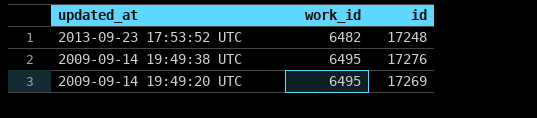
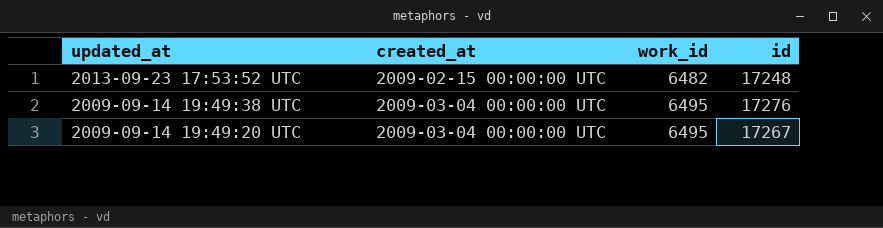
column created_at | position: none -> 2
2009-09-14 19:49:20 UTC | id: 17269 -> 17267

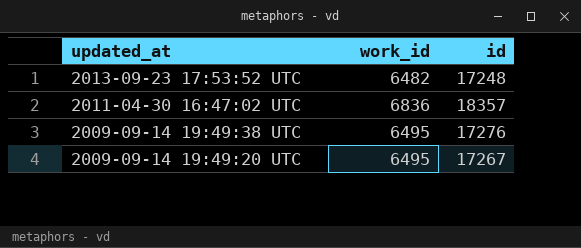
column created_at | position: 2 -> none
row 2011-04-30 16:47:02 UTC: none -> 6836 | 18357

